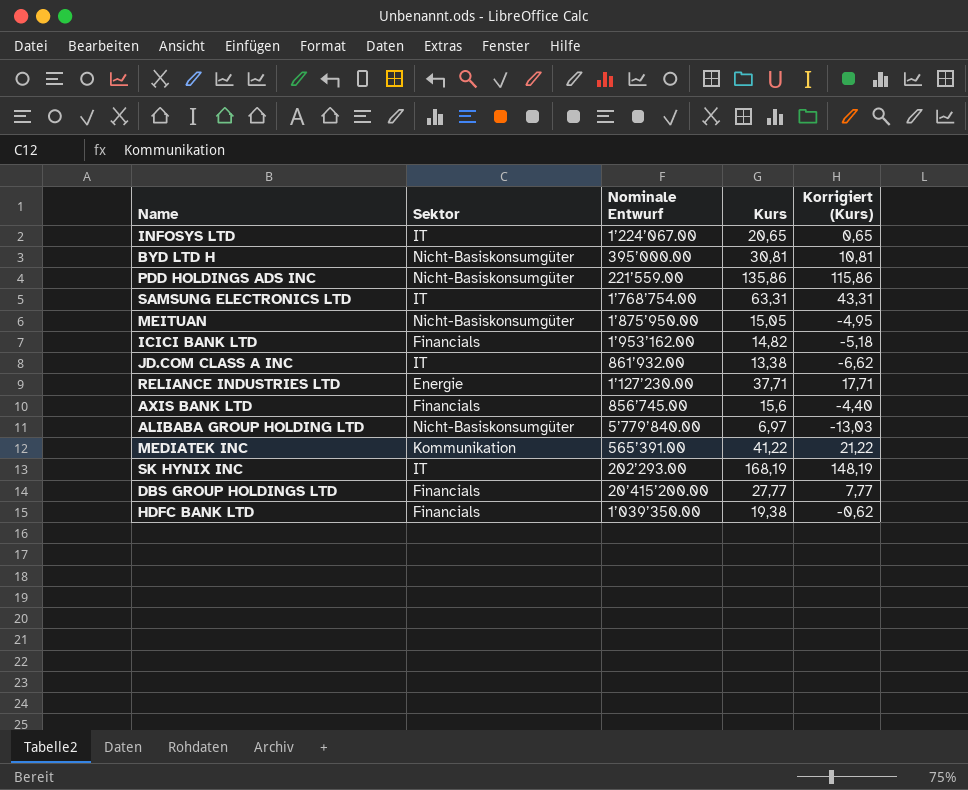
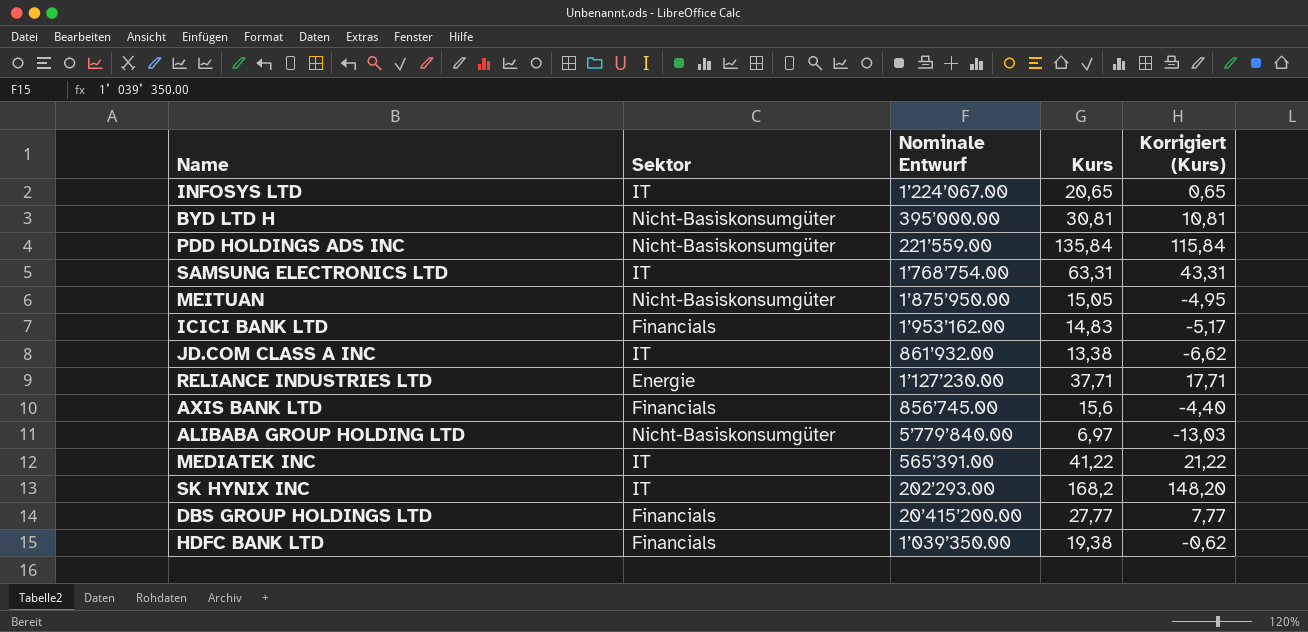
PDD HOLDINGS ADS INC | Kurs: 135,86 -> 135,84
PDD HOLDINGS ADS INC | Korrigiert (Kurs): 115,86 -> 115,84
ICICI BANK LTD | Kurs: 14,82 -> 14,83
ICICI BANK LTD | Korrigiert (Kurs): -5,18 -> -5,17
MEDIATEK INC | Sektor: Kommunikation -> IT
SK HYNIX INC | Kurs: 168,19 -> 168,2
SK HYNIX INC | Korrigiert (Kurs): 148,19 -> 148,20

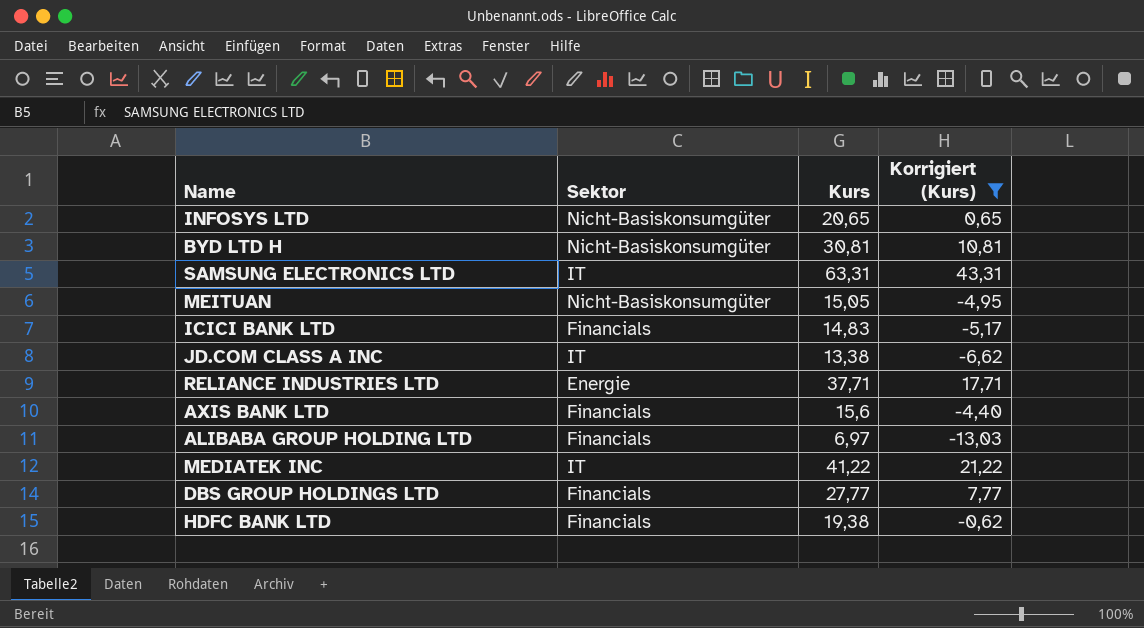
filter: none -> Korrigiert (Kurs) <= 43,31
column Nominale Entwurf | position: 3 -> none
INFOSYS LTD | Sektor: IT -> Nicht-Basiskonsumgüter
ALIBABA GROUP HOLDING LTD | Sektor: Nicht-Basiskonsumgüter -> Financials

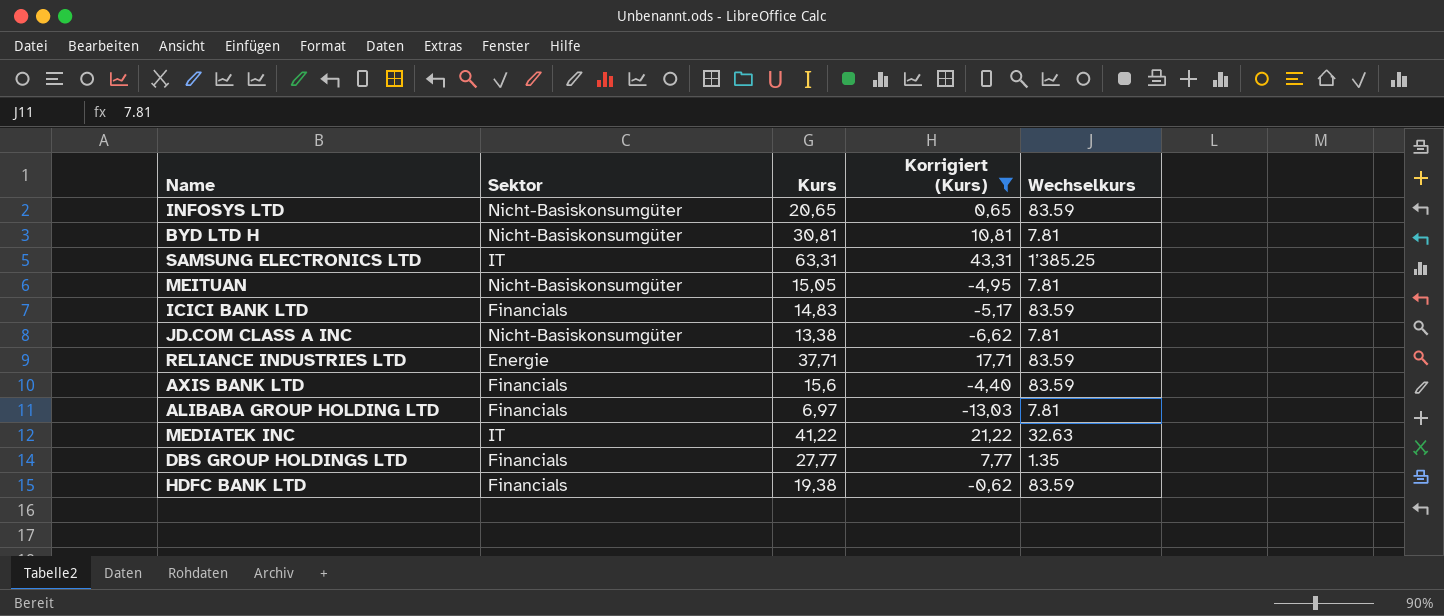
column Wechselkurs | position: none -> 5
JD.COM CLASS A INC | Sektor: IT -> Nicht-Basiskonsumgüter

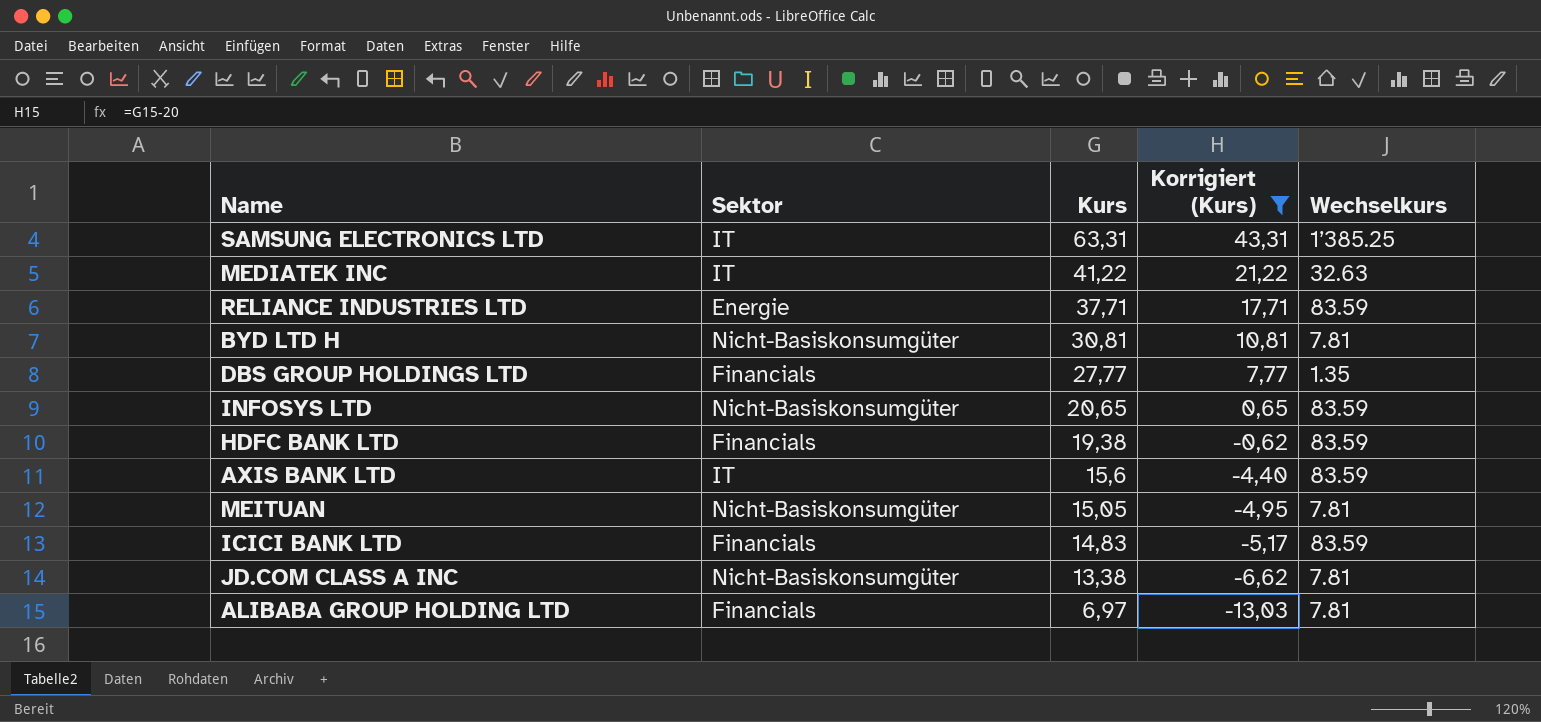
row order: none -> Kurs descending
AXIS BANK LTD | Sektor: Financials -> IT

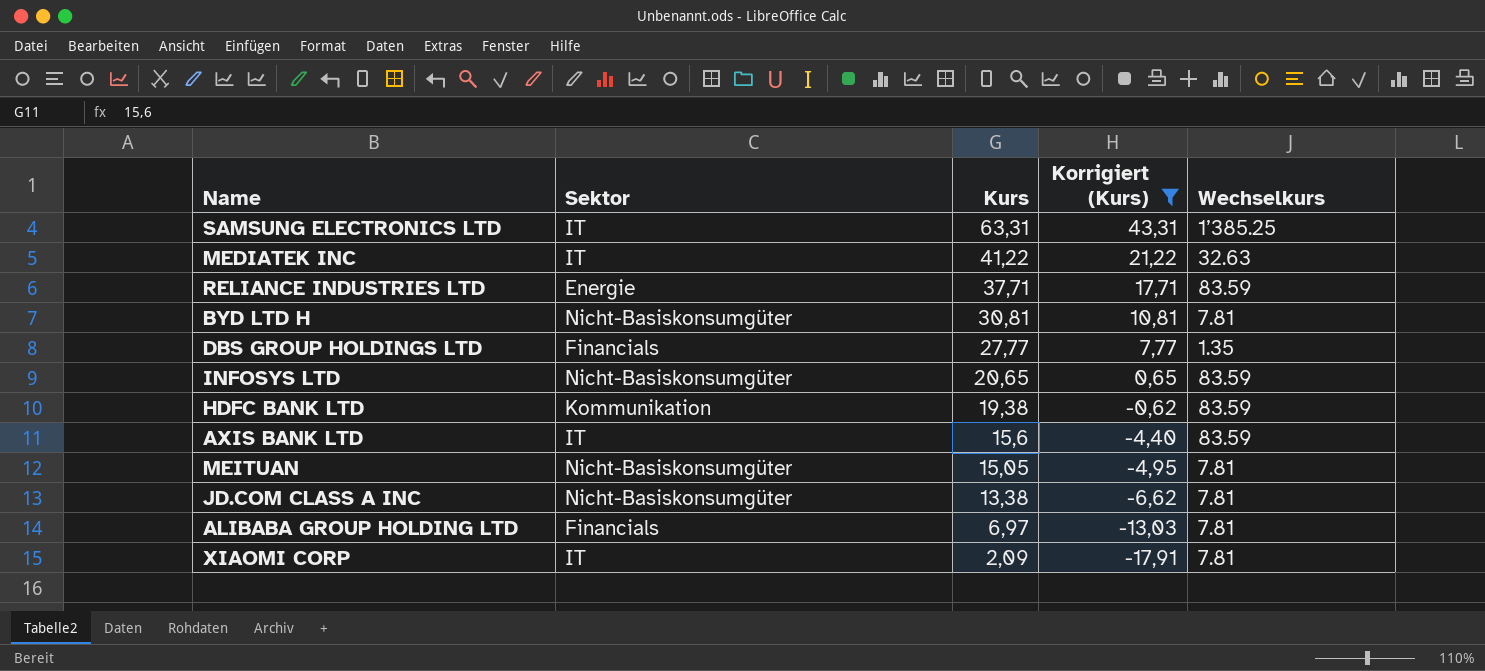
row ICICI BANK LTD: Financials | 14,83 | -5,17 | 83.59 -> none
HDFC BANK LTD | Sektor: Financials -> Kommunikation
row XIAOMI CORP: none -> IT | 2,09 | -17,91 | 7.81

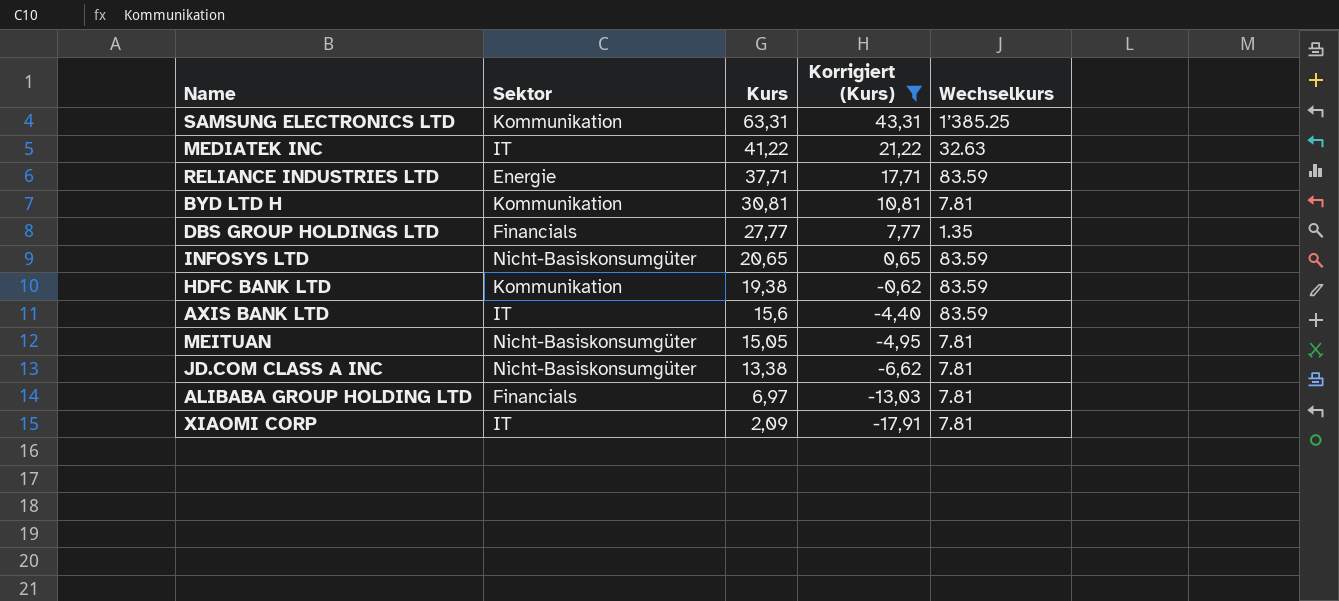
SAMSUNG ELECTRONICS LTD | Sektor: IT -> Kommunikation
BYD LTD H | Sektor: Nicht-Basiskonsumgüter -> Kommunikation

